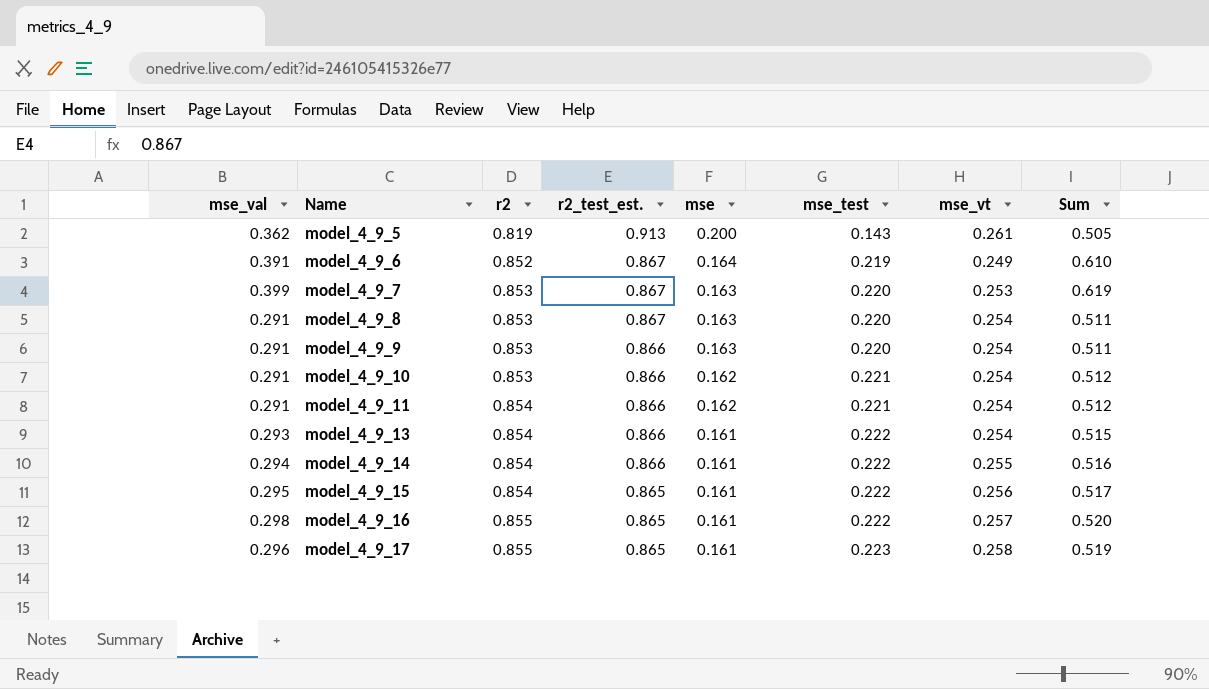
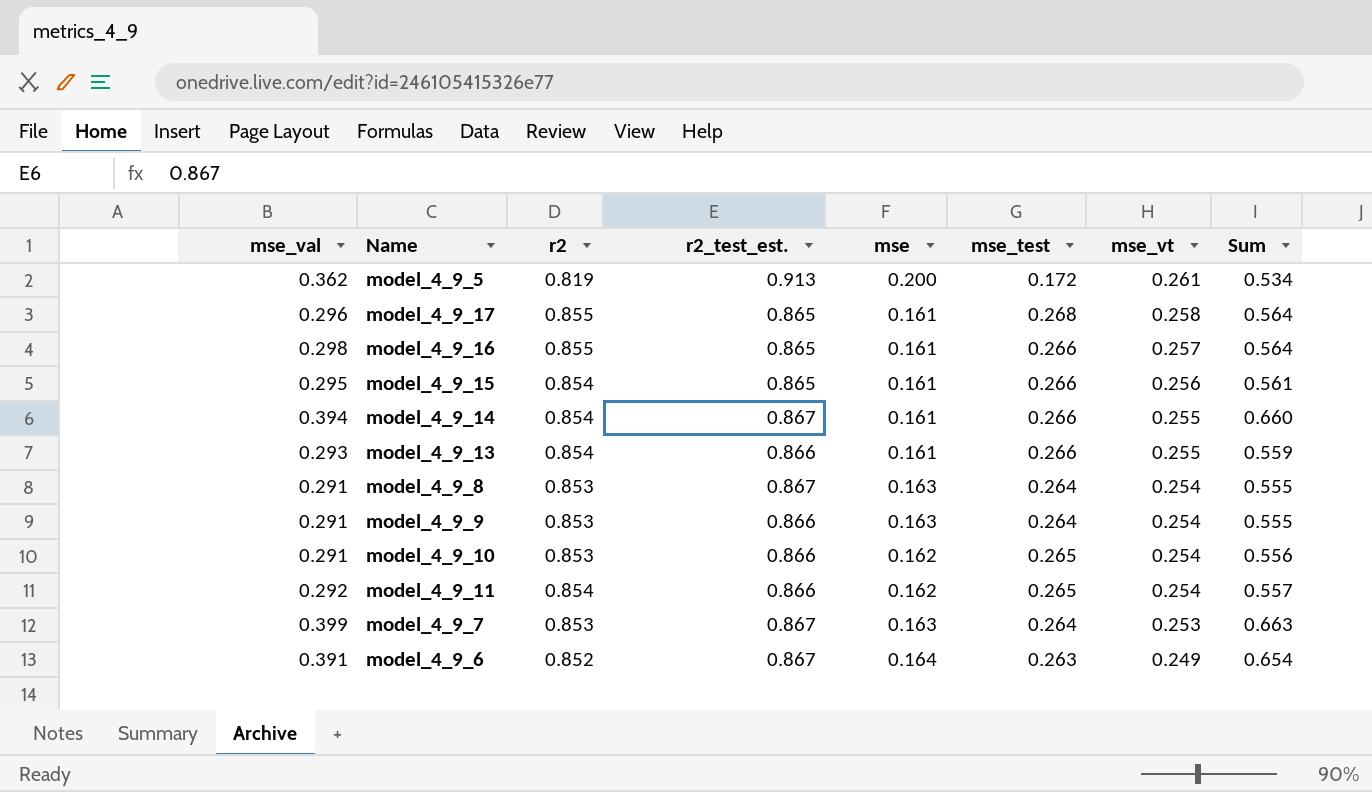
row order: Name ascending -> mse_vt descending
model_4_9_5 | mse_test: 0.143 -> 0.172
model_4_9_5 | Sum: 0.505 -> 0.534
model_4_9_17 | mse_test: 0.223 -> 0.268
model_4_9_17 | Sum: 0.519 -> 0.564
model_4_9_16 | mse_test: 0.222 -> 0.266
model_4_9_16 | Sum: 0.520 -> 0.564
model_4_9_15 | mse_test: 0.222 -> 0.266
model_4_9_15 | Sum: 0.517 -> 0.561
model_4_9_14 | mse_val: 0.294 -> 0.394
model_4_9_14 | r2_test_est.: 0.866 -> 0.867
model_4_9_14 | mse_test: 0.222 -> 0.266
model_4_9_14 | Sum: 0.516 -> 0.660
model_4_9_13 | mse_test: 0.222 -> 0.266
model_4_9_13 | mse_vt: 0.254 -> 0.255
model_4_9_13 | Sum: 0.515 -> 0.559
model_4_9_8 | mse_test: 0.220 -> 0.264
model_4_9_8 | Sum: 0.511 -> 0.555
model_4_9_9 | mse_test: 0.220 -> 0.264
model_4_9_9 | Sum: 0.511 -> 0.555
model_4_9_10 | mse_test: 0.221 -> 0.265
model_4_9_10 | Sum: 0.512 -> 0.556
model_4_9_11 | mse_val: 0.291 -> 0.292
model_4_9_11 | mse_test: 0.221 -> 0.265
model_4_9_11 | Sum: 0.512 -> 0.557
model_4_9_7 | mse_test: 0.220 -> 0.264
model_4_9_7 | Sum: 0.619 -> 0.663
model_4_9_6 | mse_test: 0.219 -> 0.263
model_4_9_6 | Sum: 0.610 -> 0.654

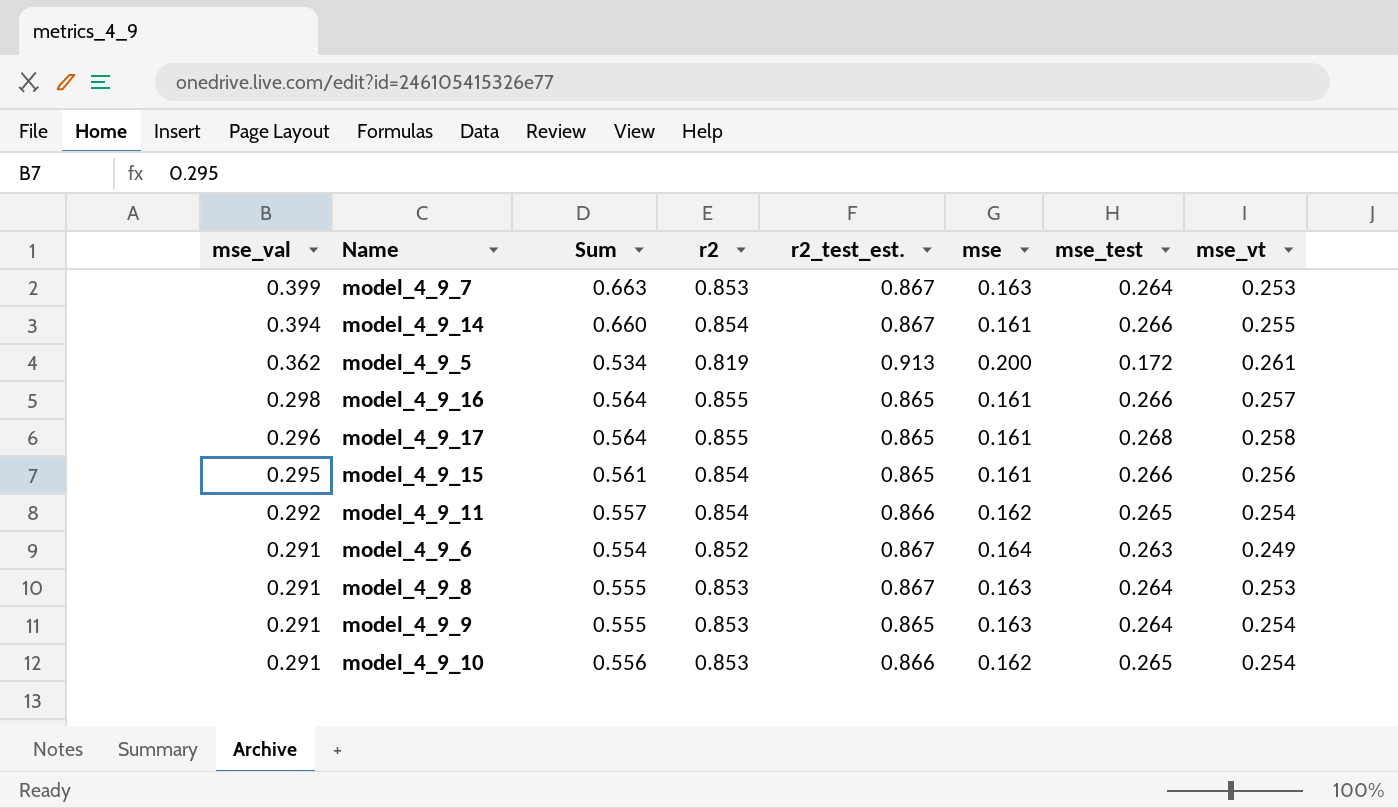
row order: mse_vt descending -> mse_val descending
column Sum | position: 8 -> 3
row model_4_9_13: 0.293 | 0.854 | 0.866 | 0.161 | 0.266 | 0.255 | 0.559 -> none
model_4_9_6 | mse_val: 0.391 -> 0.291
model_4_9_6 | Sum: 0.654 -> 0.554
model_4_9_8 | mse_vt: 0.254 -> 0.253
model_4_9_9 | r2_test_est.: 0.866 -> 0.865

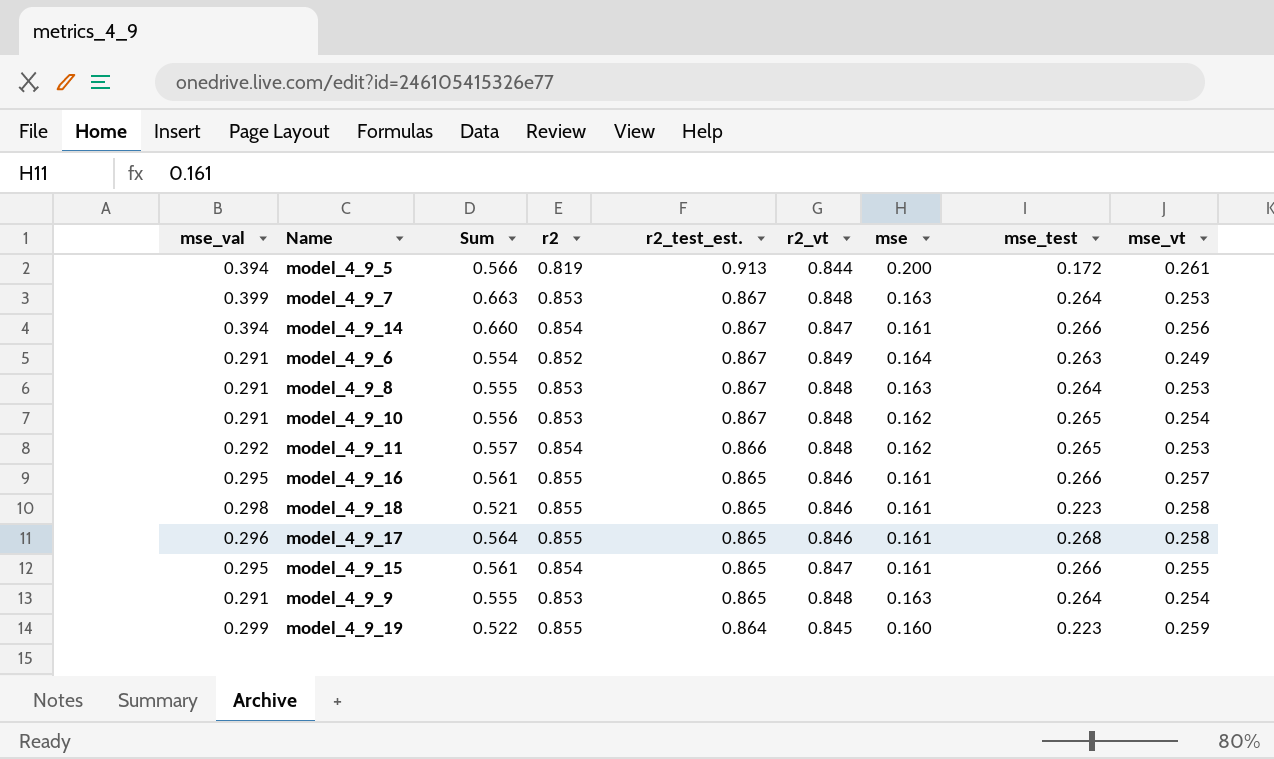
row order: mse_val descending -> r2_test_est. descending
column r2_vt | position: none -> 6
model_4_9_5 | mse_val: 0.362 -> 0.394
model_4_9_5 | Sum: 0.534 -> 0.566
model_4_9_14 | mse_vt: 0.255 -> 0.256
model_4_9_10 | r2_test_est.: 0.866 -> 0.867
model_4_9_11 | mse_vt: 0.254 -> 0.253
model_4_9_16 | mse_val: 0.298 -> 0.295
model_4_9_16 | Sum: 0.564 -> 0.561
row model_4_9_18: none -> 0.298 | 0.521 | 0.855 | 0.865 | 0.846 | 0.161 | 0.223 | 0.258
model_4_9_15 | mse_vt: 0.256 -> 0.255
row model_4_9_19: none -> 0.299 | 0.522 | 0.855 | 0.864 | 0.845 | 0.160 | 0.223 | 0.259

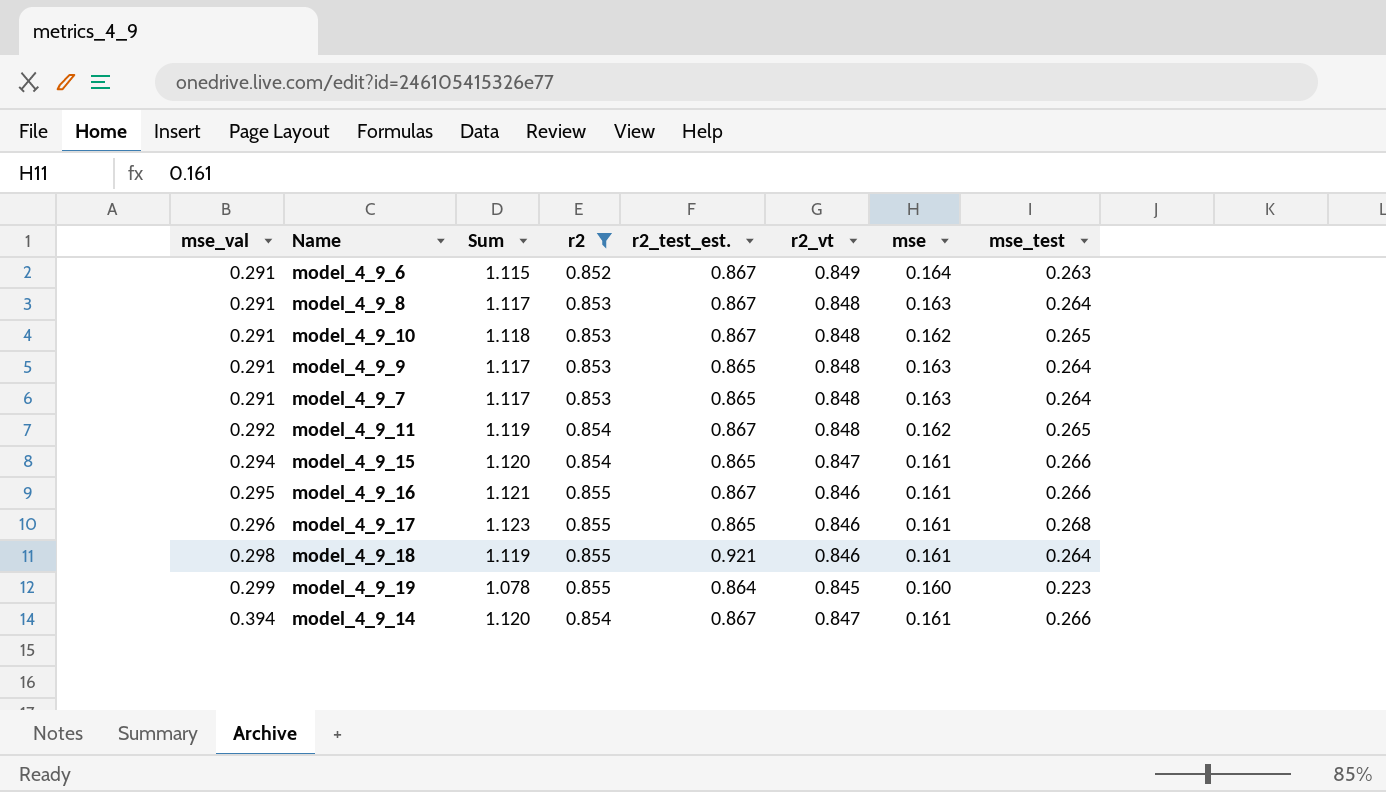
filter: none -> r2 != 0.819
row order: r2_test_est. descending -> mse_val ascending
column mse_vt | position: 9 -> none
column Sum | formula: [mse_val] + [mse_test] -> [r2] + [mse_test]
model_4_9_7 | mse_val: 0.399 -> 0.291
model_4_9_7 | r2_test_est.: 0.867 -> 0.865
model_4_9_11 | r2_test_est.: 0.866 -> 0.867
model_4_9_15 | mse_val: 0.295 -> 0.294
model_4_9_16 | r2_test_est.: 0.865 -> 0.867
model_4_9_18 | r2_test_est.: 0.865 -> 0.921
model_4_9_18 | mse_test: 0.223 -> 0.264

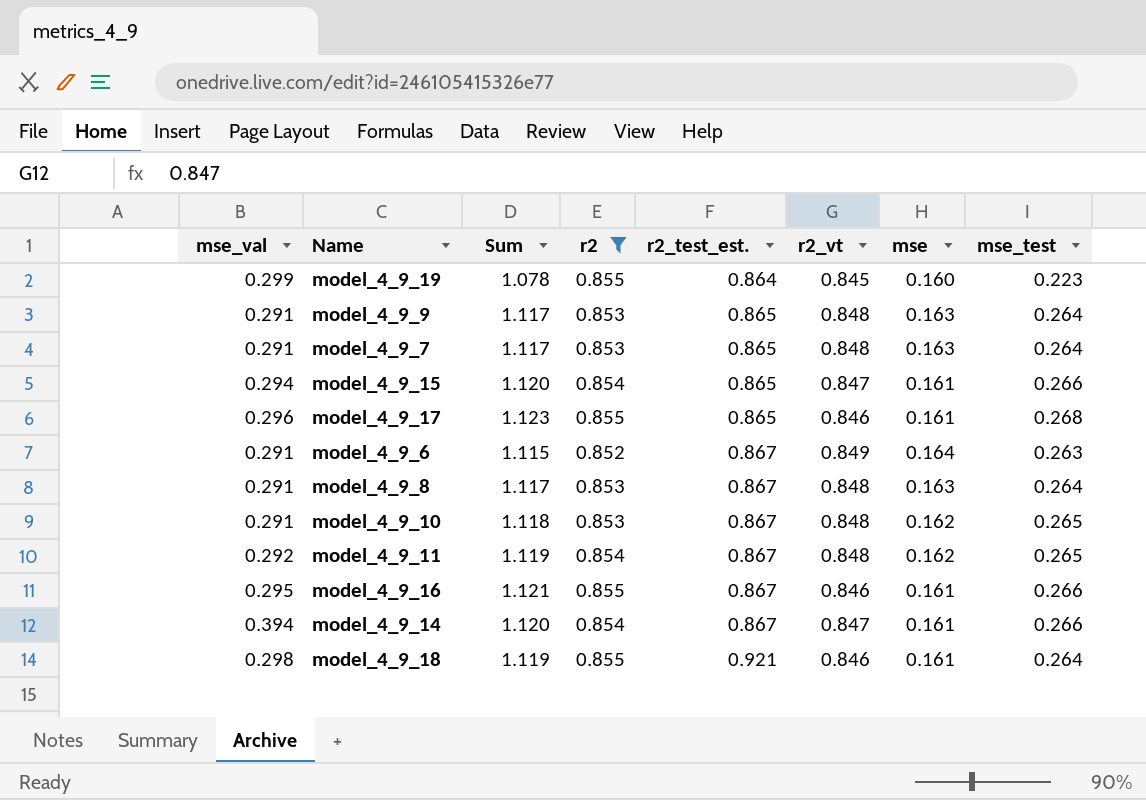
row order: mse_val ascending -> r2_test_est. ascending

